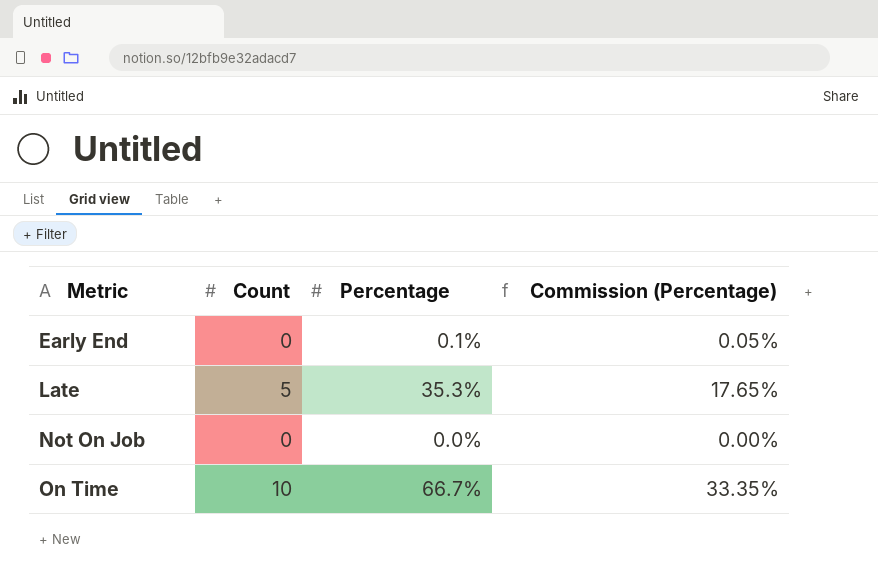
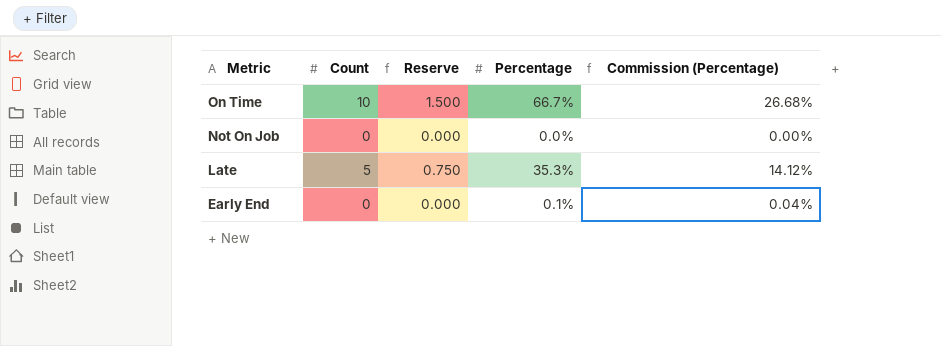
row order: Metric ascending -> Metric descending
column Reserve | formula: none -> [Count] * 0.15
column Commission (Percentage) | formula: [Percentage] * 0.5 -> [Percentage] * 0.4

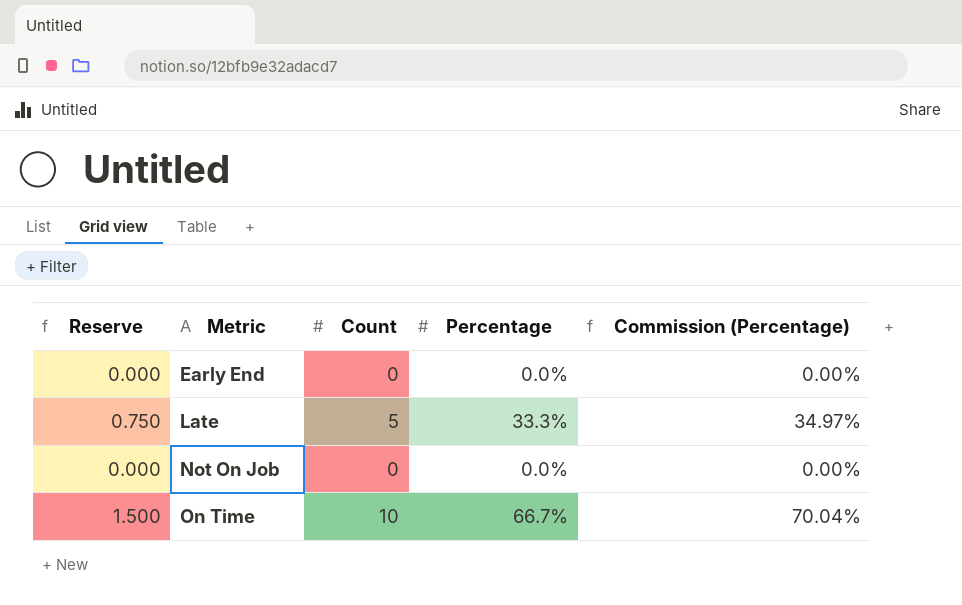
row order: Metric descending -> Metric ascending
column Reserve | position: 3 -> 1
column Commission (Percentage) | formula: [Percentage] * 0.4 -> [Percentage] * 1.05
Early End | Percentage: 0.1% -> 0.0%
Late | Percentage: 35.3% -> 33.3%

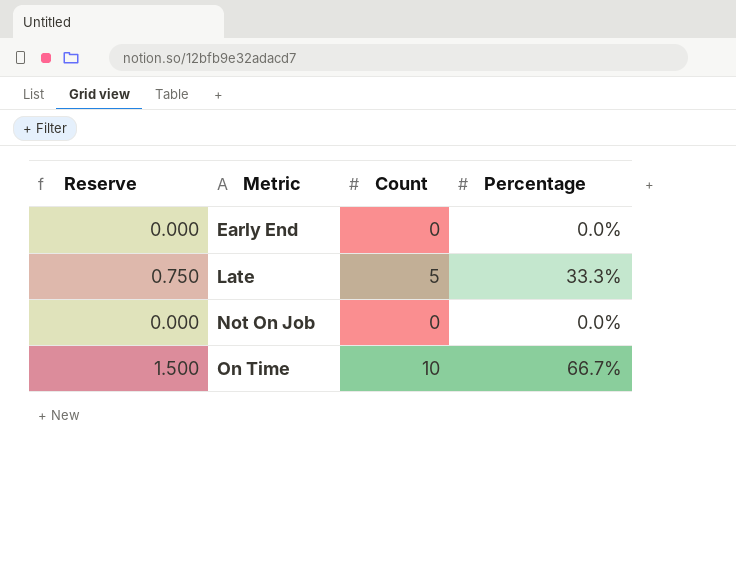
column Commission (Percentage) | formula: [Percentage] * 1.05 -> none

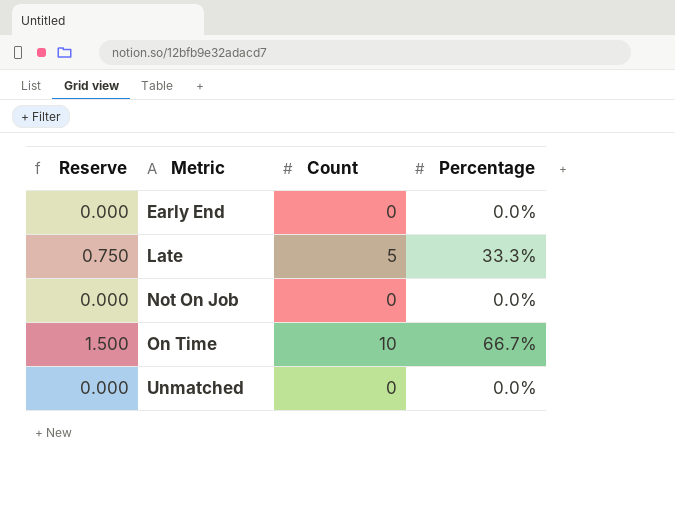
row Unmatched: none -> 0.000 | 0 | 0.0%

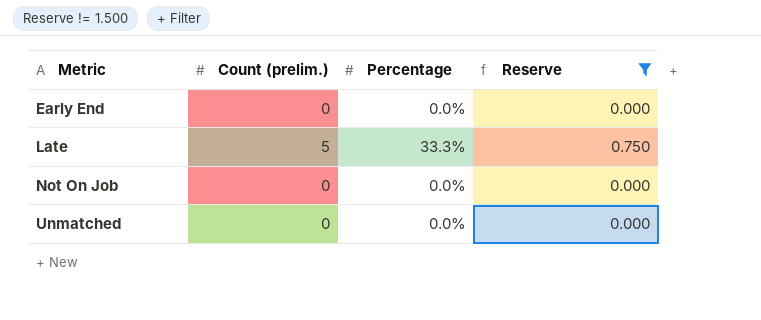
filter: none -> Reserve != 1.500
column name: Count -> Count (prelim.)
column Reserve | position: 1 -> 4

